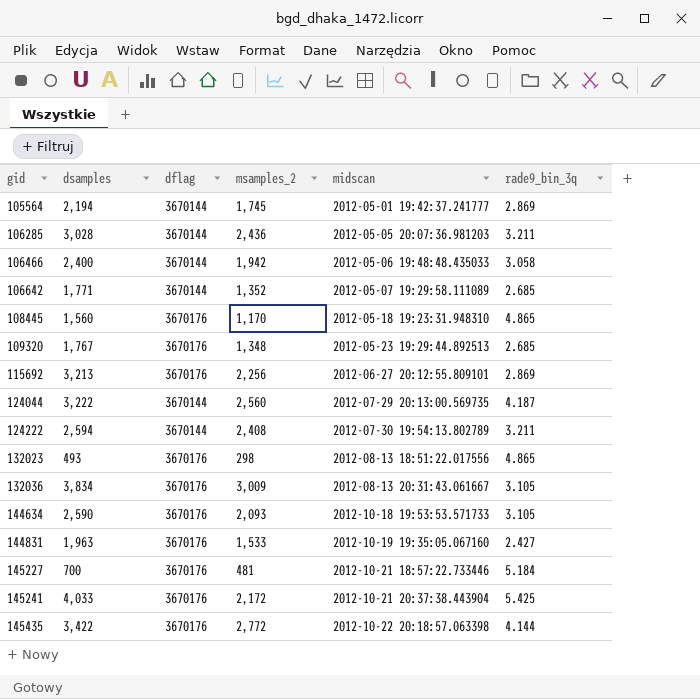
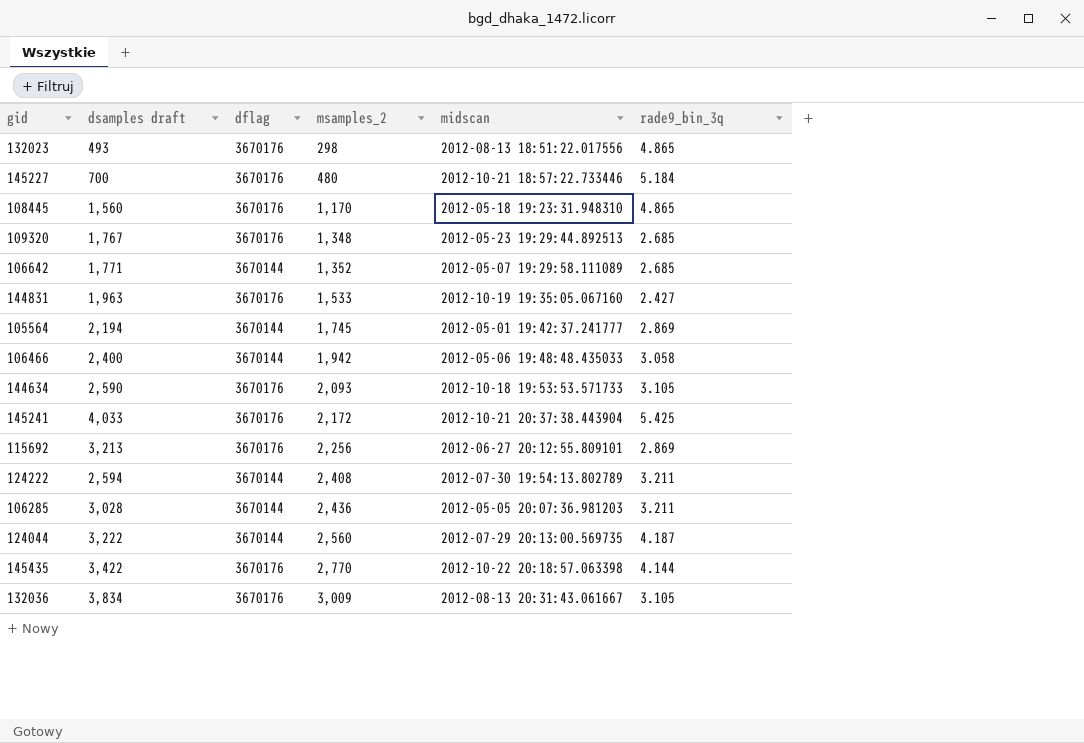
row order: gid ascending -> msamples_2 ascending
column name: dsamples -> dsamples draft
145227 | msamples_2: 481 -> 480
145435 | msamples_2: 2,772 -> 2,770

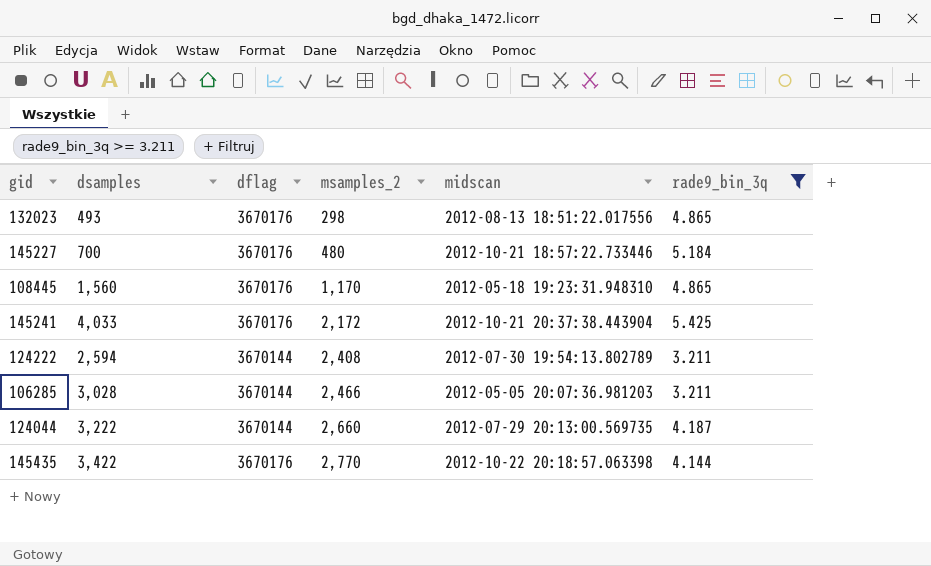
filter: none -> rade9_bin_3q >= 3.211
column name: dsamples draft -> dsamples
106285 | msamples_2: 2,436 -> 2,466
124044 | msamples_2: 2,560 -> 2,660

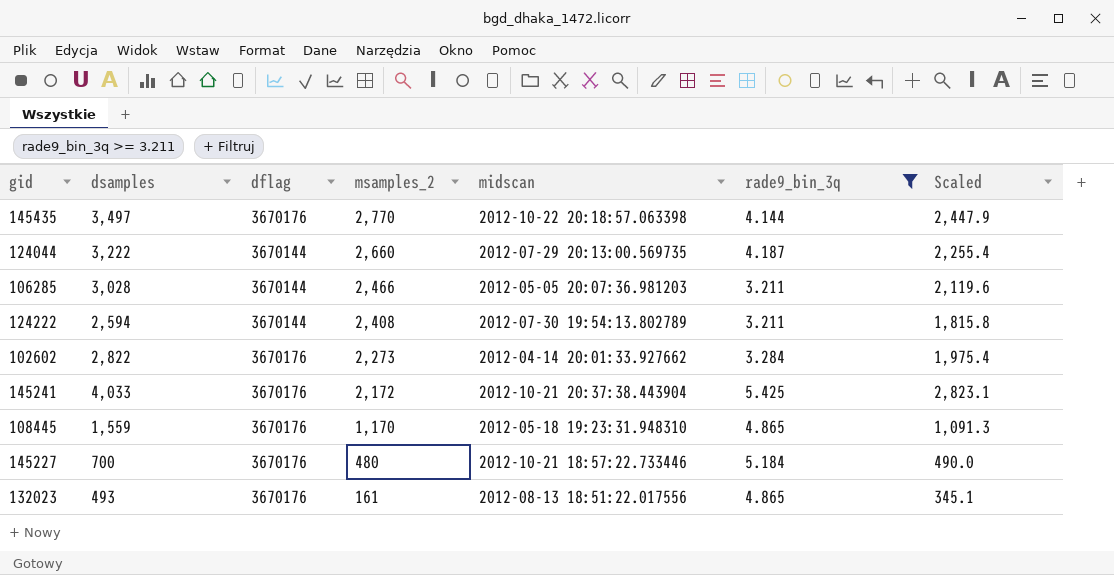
row order: msamples_2 ascending -> msamples_2 descending
column Scaled | formula: none -> [dsamples] * 0.7
145435 | dsamples: 3,422 -> 3,497
row 102602: none -> 2,822 | 3670176 | 2,273 | 2012-04-14 20:01:33.927662 | 3.284 | 1,975.4
108445 | dsamples: 1,560 -> 1,559
132023 | msamples_2: 298 -> 161

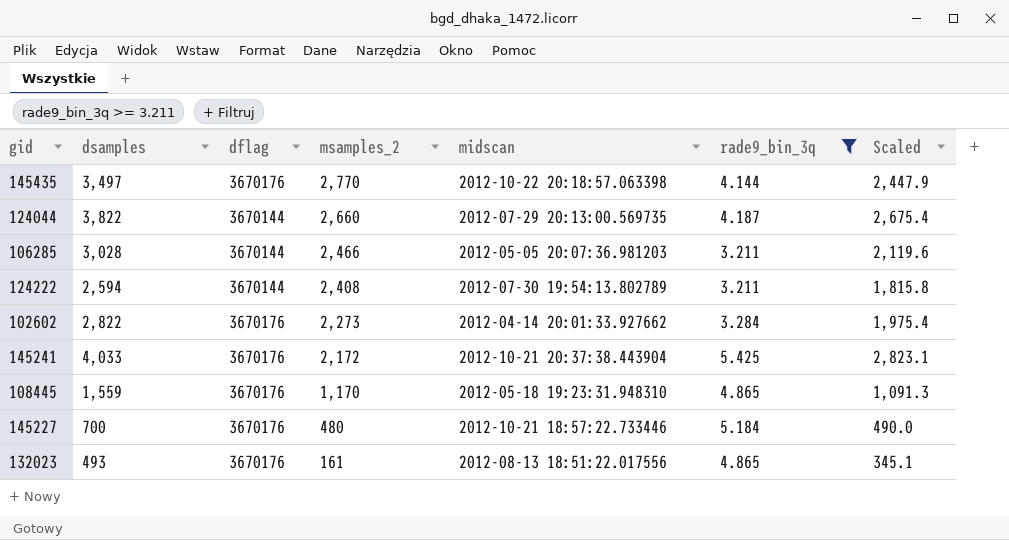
124044 | dsamples: 3,222 -> 3,822
124044 | Scaled: 2,255.4 -> 2,675.4

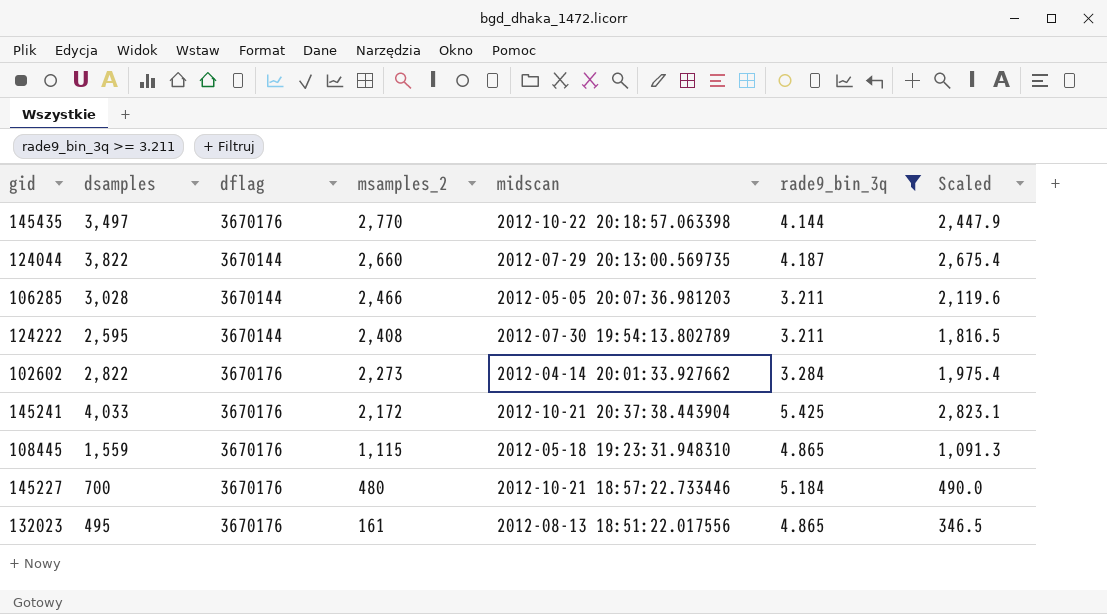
124222 | dsamples: 2,594 -> 2,595
124222 | Scaled: 1,815.8 -> 1,816.5
108445 | msamples_2: 1,170 -> 1,115
132023 | dsamples: 493 -> 495
132023 | Scaled: 345.1 -> 346.5

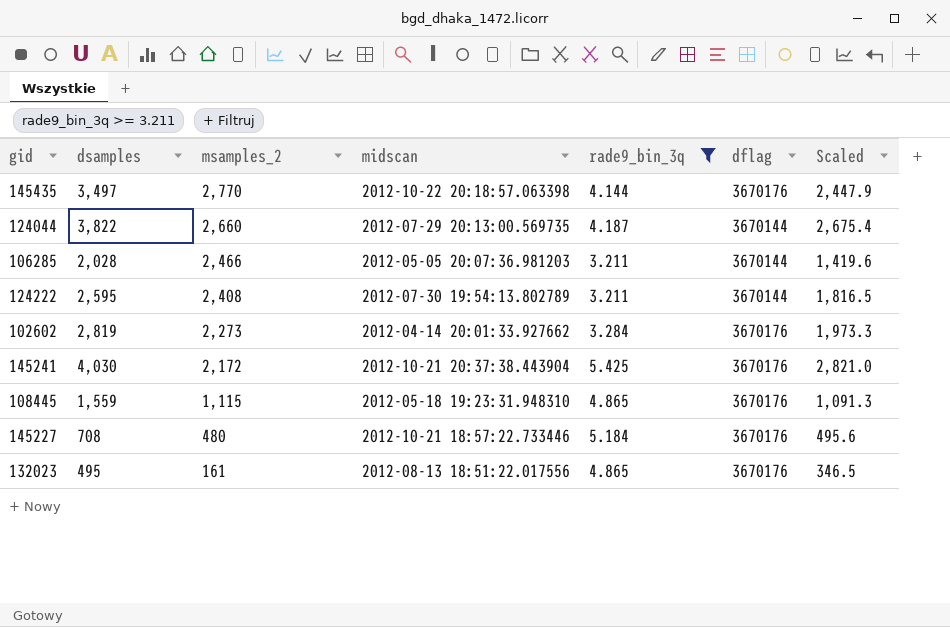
column dflag | position: 3 -> 6
106285 | dsamples: 3,028 -> 2,028
106285 | Scaled: 2,119.6 -> 1,419.6
102602 | dsamples: 2,822 -> 2,819
102602 | Scaled: 1,975.4 -> 1,973.3
145241 | dsamples: 4,033 -> 4,030
145241 | Scaled: 2,823.1 -> 2,821.0
145227 | dsamples: 700 -> 708
145227 | Scaled: 490.0 -> 495.6

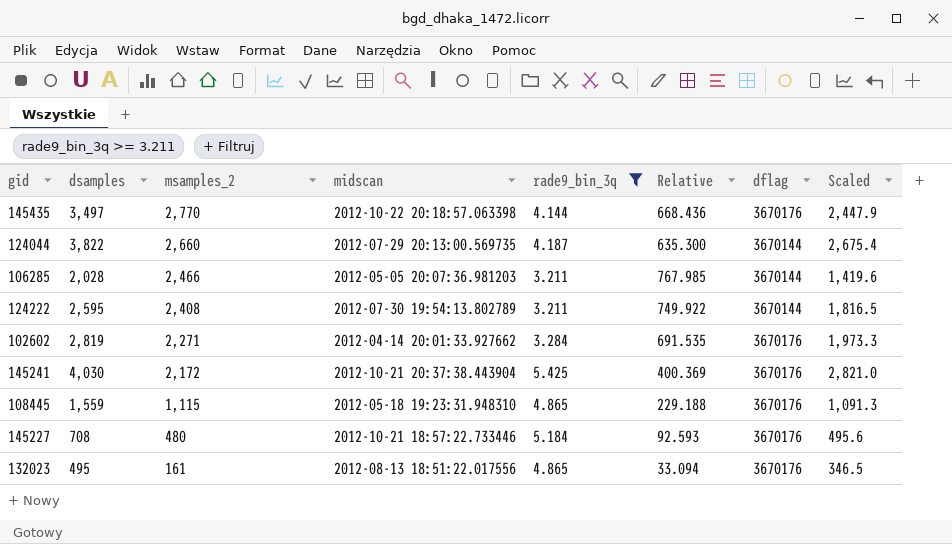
column Relative | formula: none -> [msamples_2] / [rade9_bin_3q]
102602 | msamples_2: 2,273 -> 2,271

